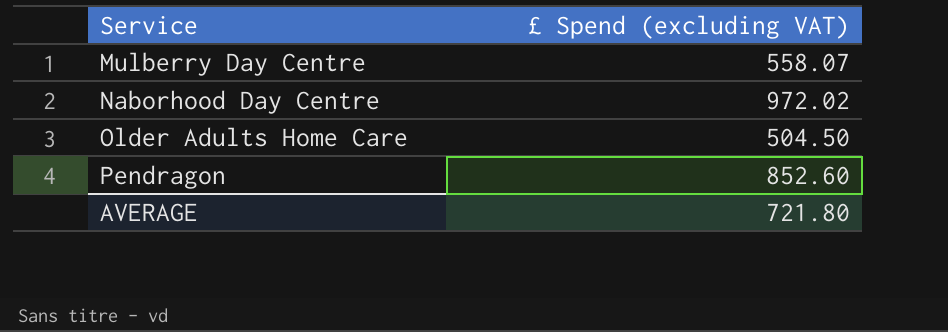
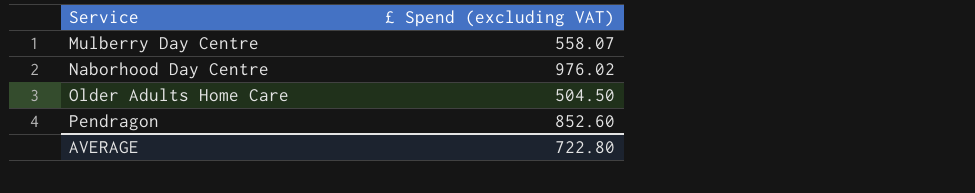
Naborhood Day Centre | £ Spend (excluding VAT): 972.02 -> 976.02
AVERAGE | £ Spend (excluding VAT): 721.80 -> 722.80

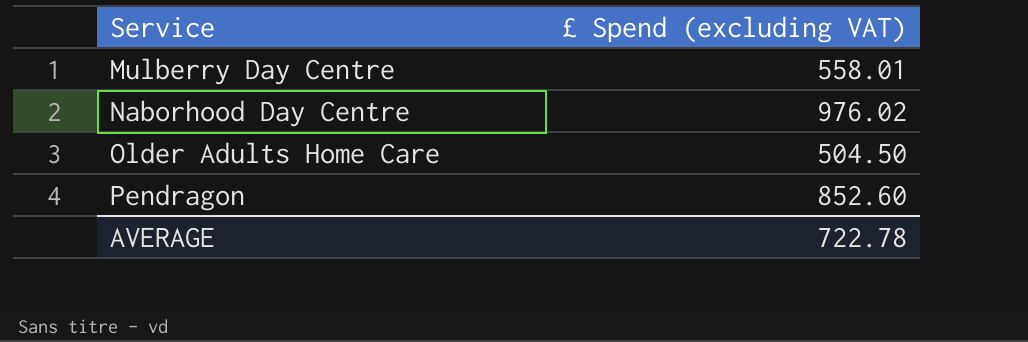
Mulberry Day Centre | £ Spend (excluding VAT): 558.07 -> 558.01
AVERAGE | £ Spend (excluding VAT): 722.80 -> 722.78

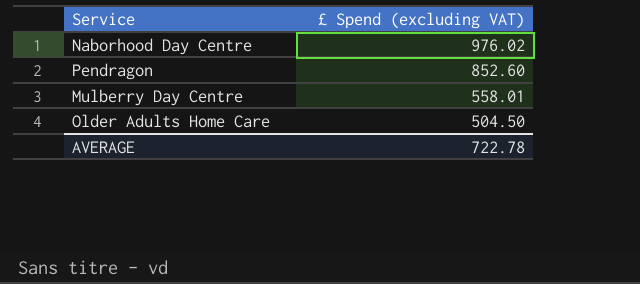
row order: Service ascending -> £ Spend (excluding VAT) descending

